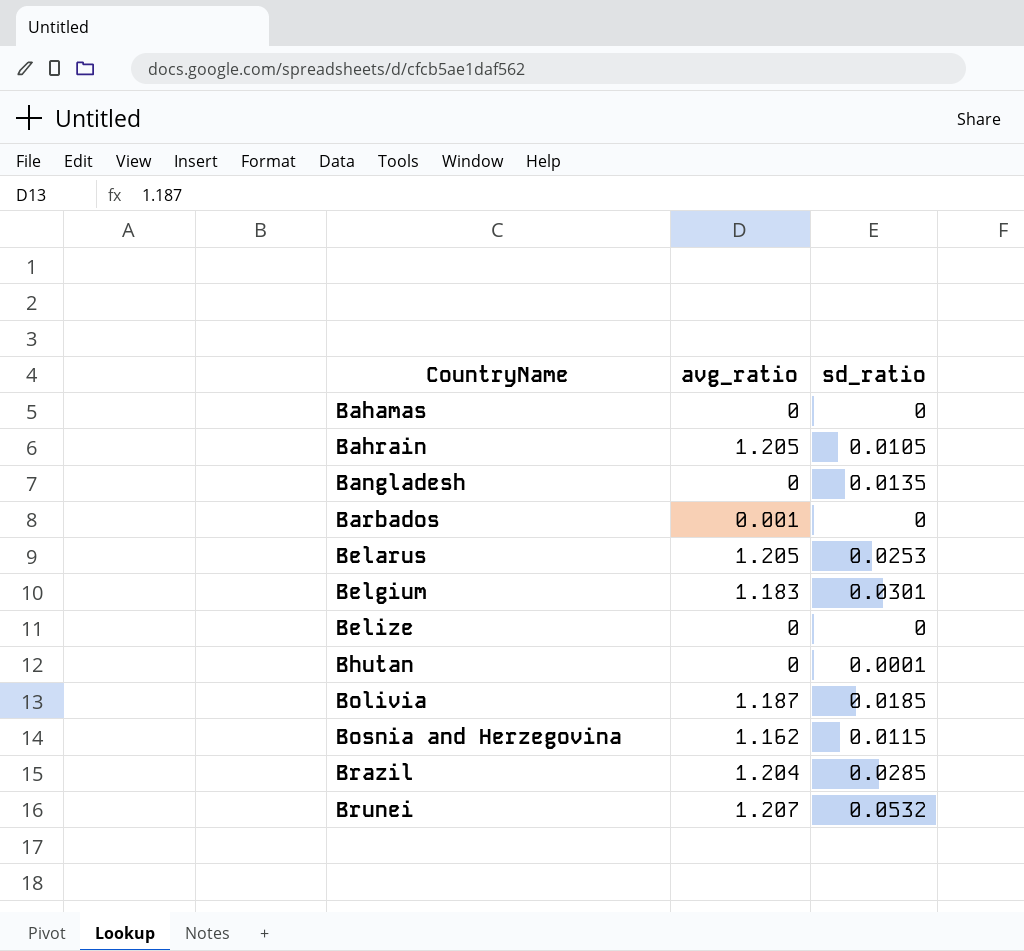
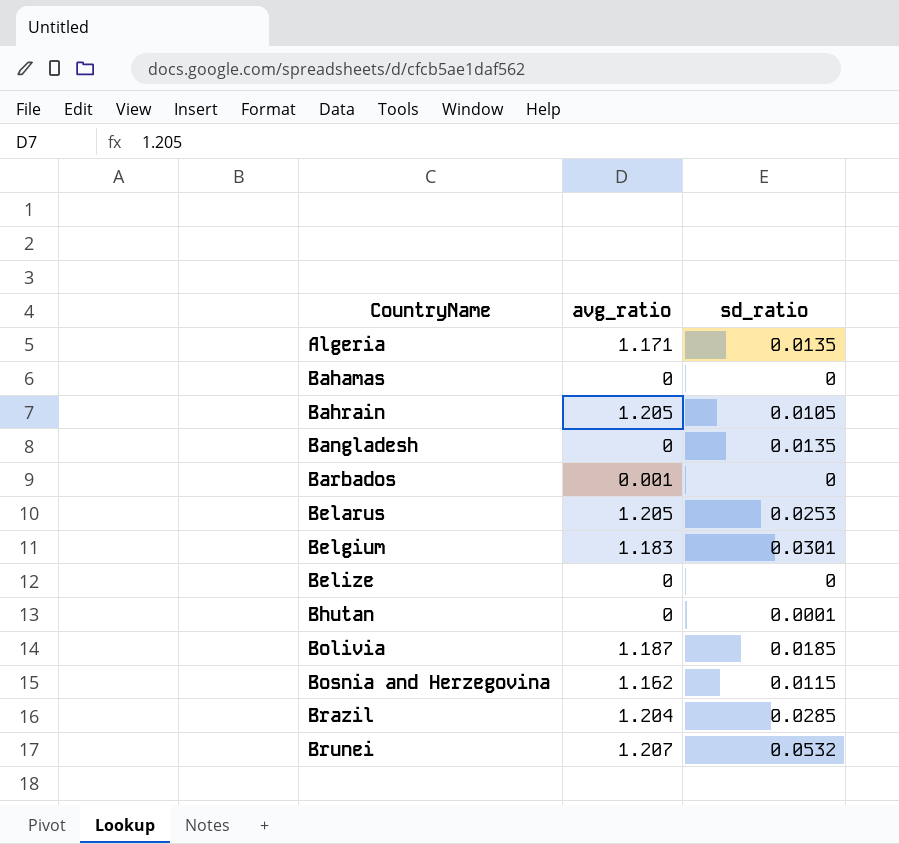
row Algeria: none -> 1.171 | 0.0135

